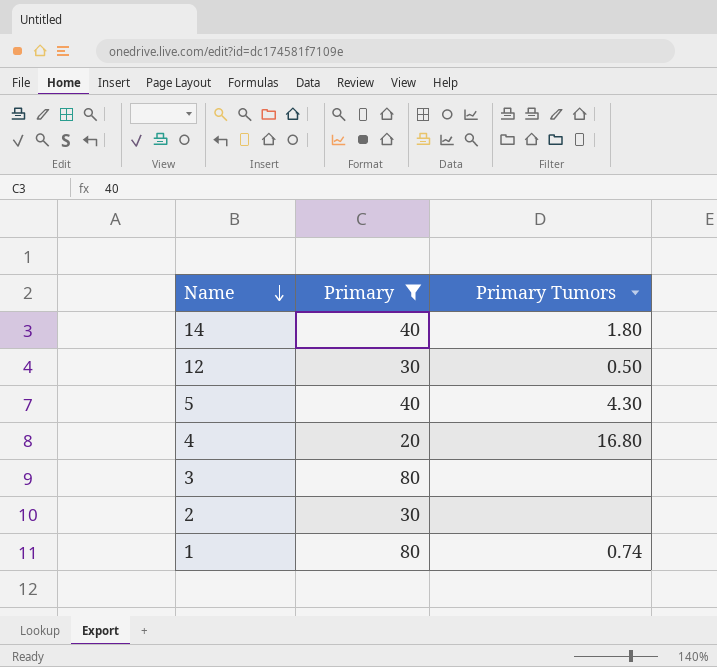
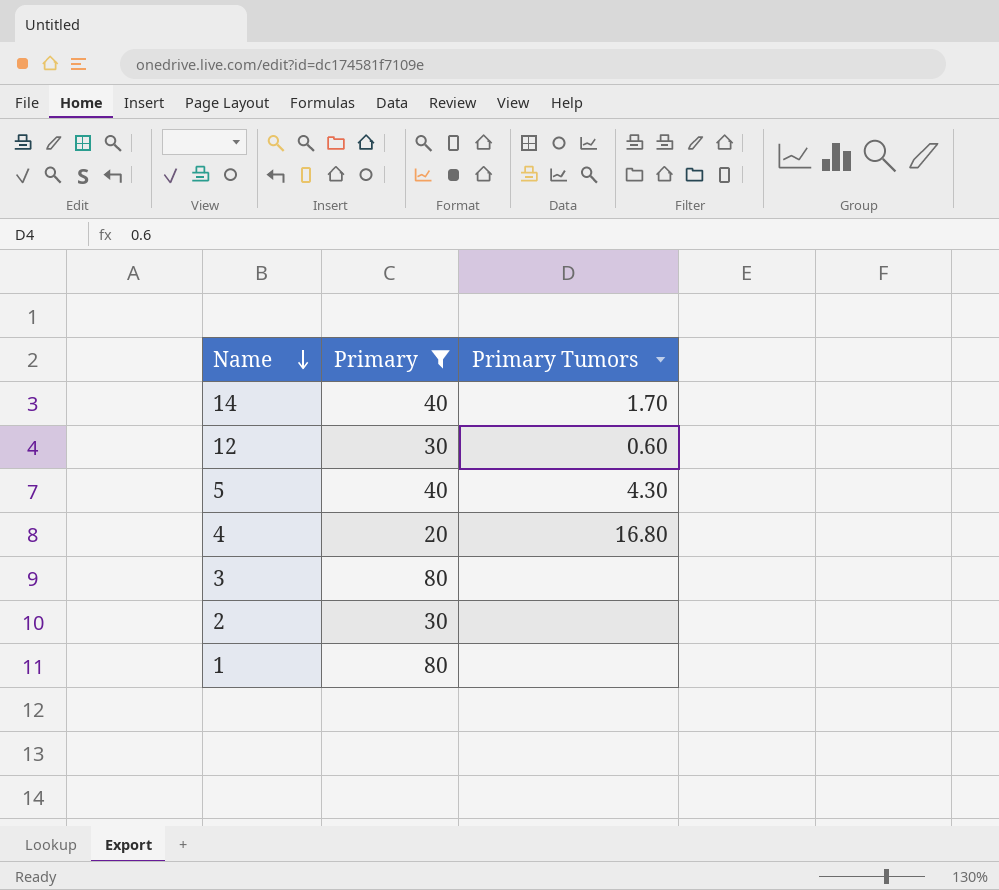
14 | Primary Tumors: 1.80 -> 1.70
12 | Primary Tumors: 0.50 -> 0.60
1 | Primary Tumors: 0.74 -> none

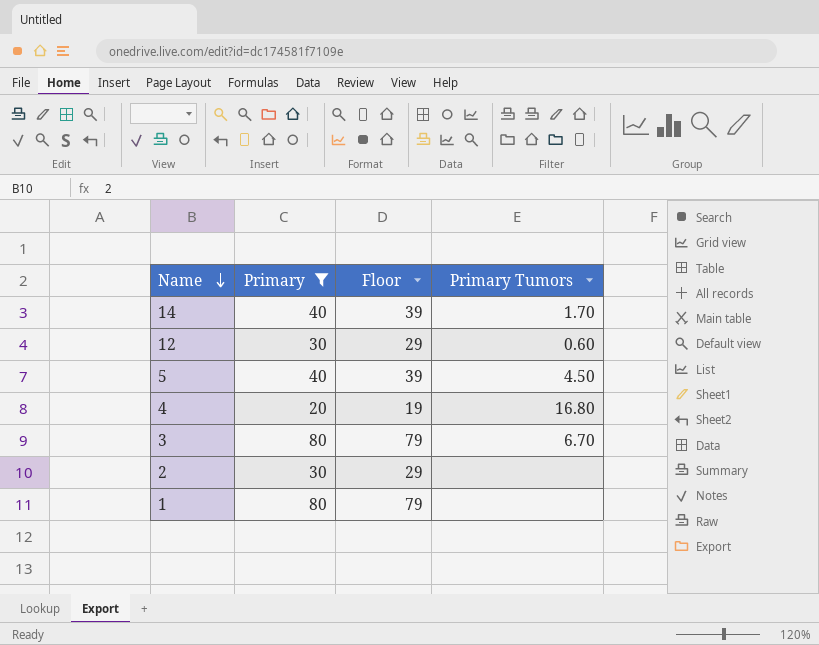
column Floor | formula: none -> [Primary] - 1
5 | Primary Tumors: 4.30 -> 4.50
3 | Primary Tumors: none -> 6.70

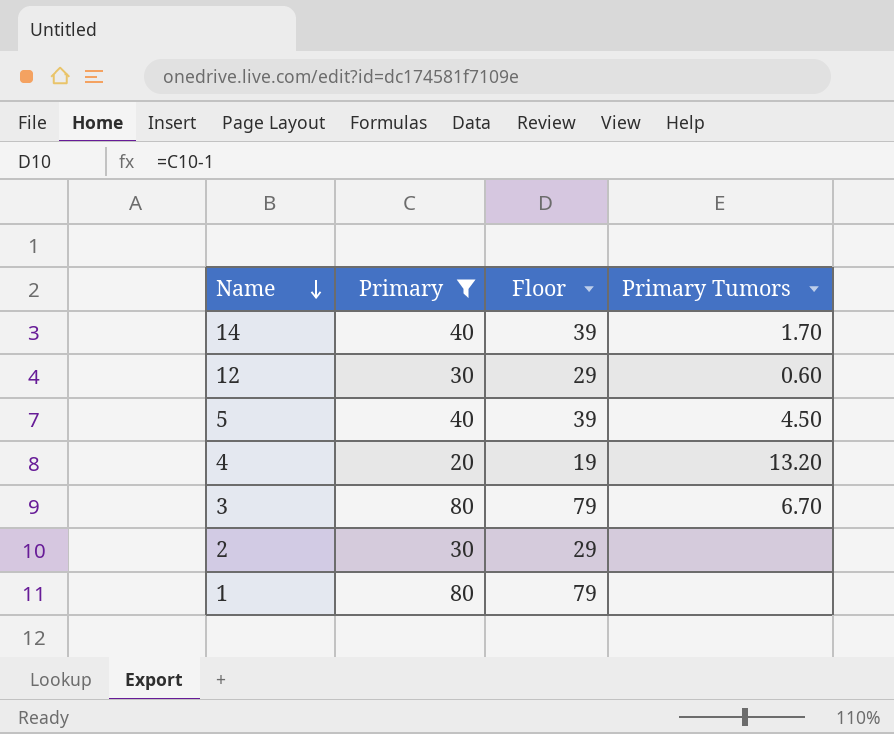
4 | Primary Tumors: 16.80 -> 13.20

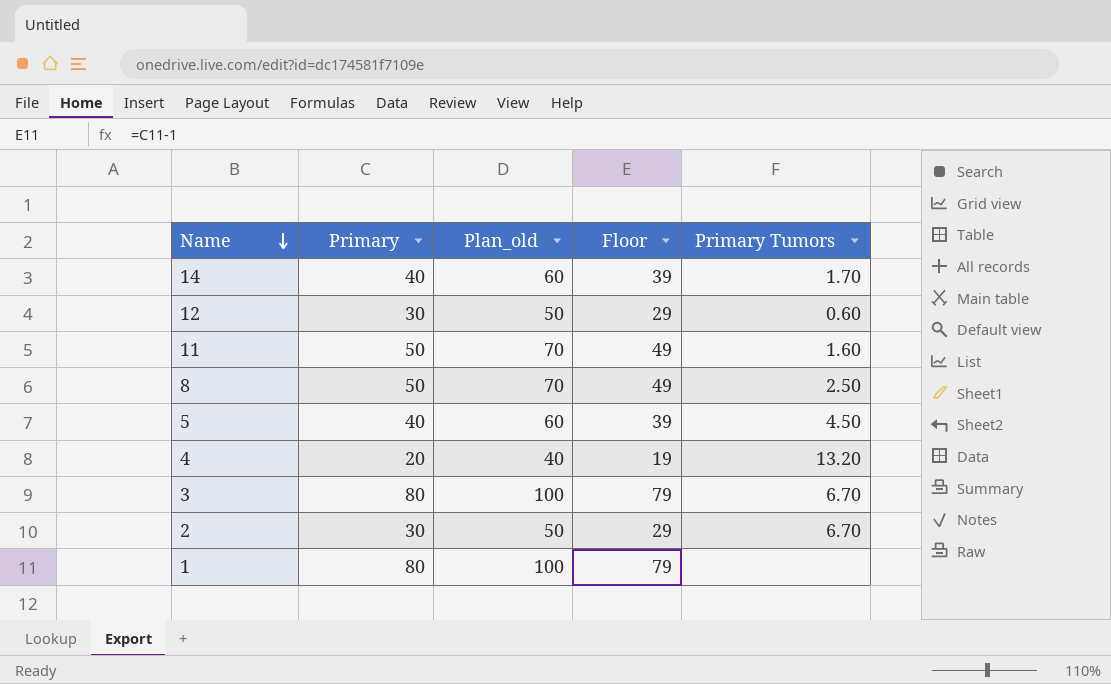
filter: Primary != 50 -> none
column Plan_old | formula: none -> [Primary] + 20
2 | Primary Tumors: none -> 6.70

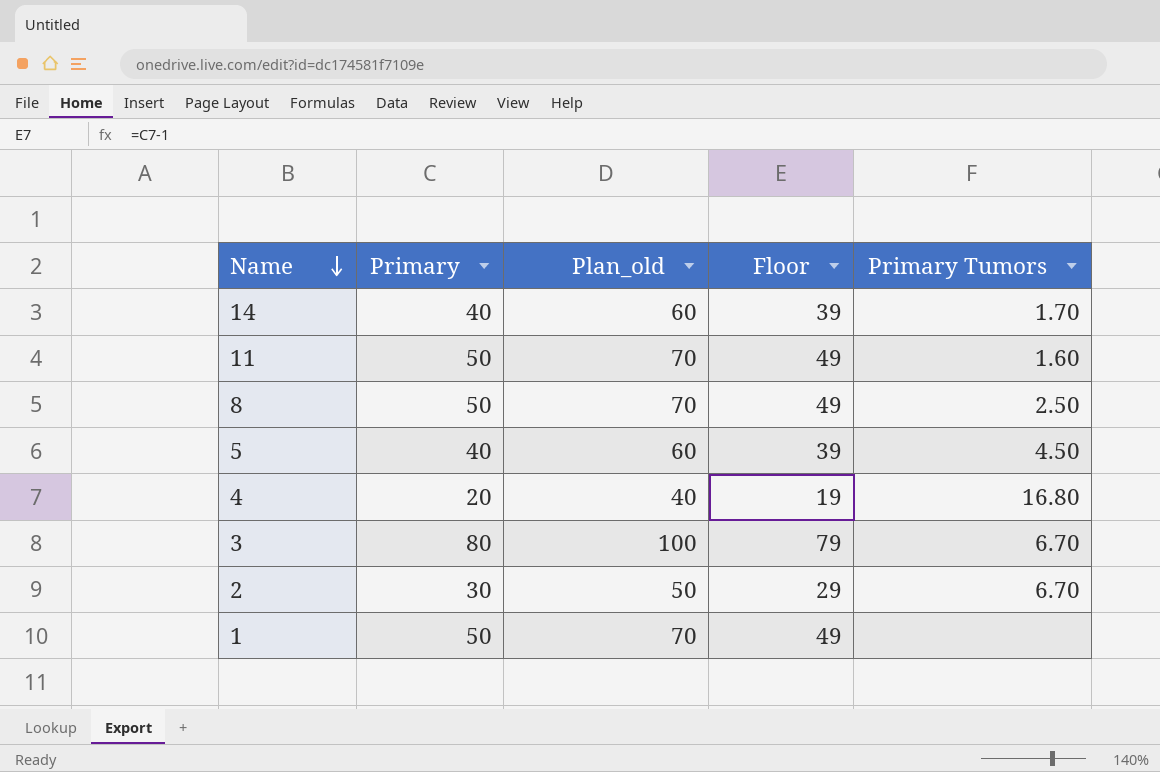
row 12: 30 | 50 | 29 | 0.60 -> none
4 | Primary Tumors: 13.20 -> 16.80
1 | Primary: 80 -> 50
1 | Plan_old: 100 -> 70
1 | Floor: 79 -> 49

